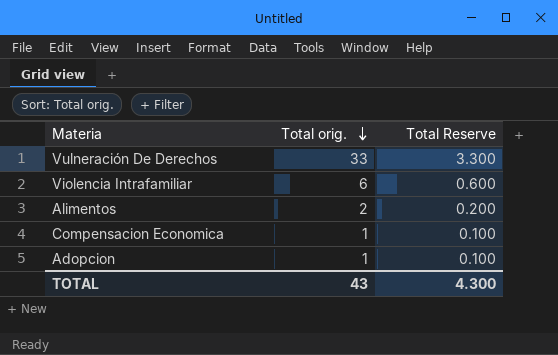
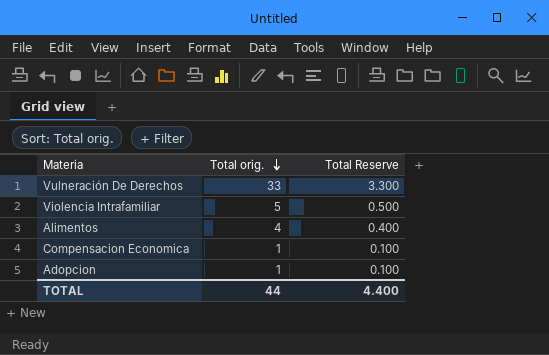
Violencia Intrafamiliar | Total orig.: 6 -> 5
Violencia Intrafamiliar | Total Reserve: 0.600 -> 0.500
Alimentos | Total orig.: 2 -> 4
Alimentos | Total Reserve: 0.200 -> 0.400
TOTAL | Total orig.: 43 -> 44
TOTAL | Total Reserve: 4.300 -> 4.400

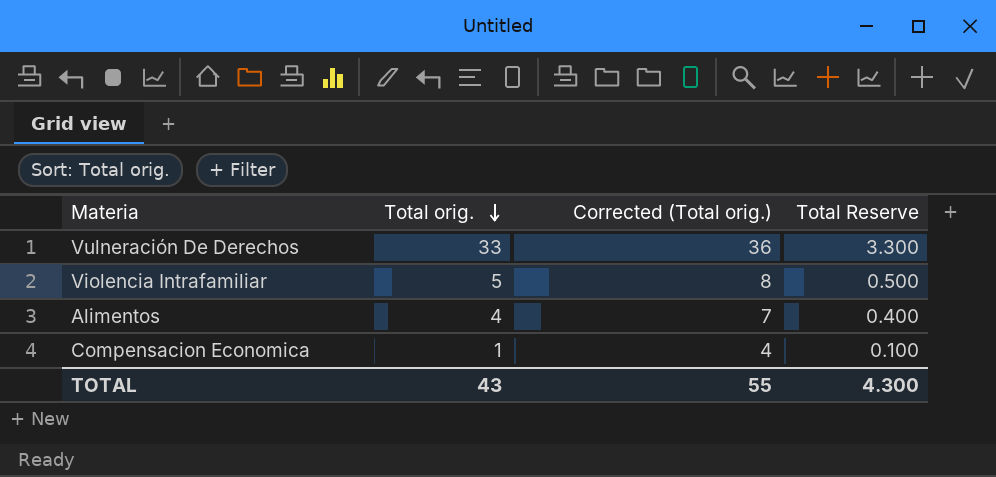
column Corrected (Total orig.) | formula: none -> [Total orig.] + 3
row Adopcion: 1 | 0.100 -> none
TOTAL | Total orig.: 44 -> 43
TOTAL | Total Reserve: 4.400 -> 4.300

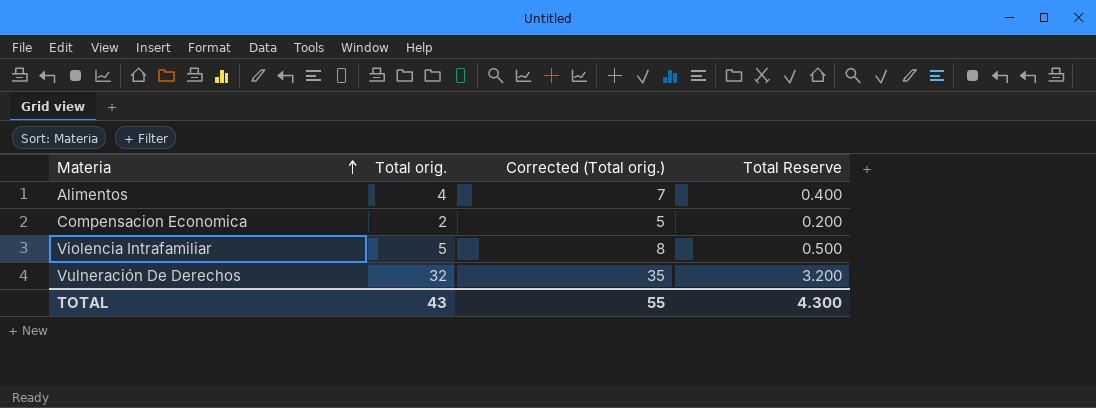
row order: Total orig. descending -> Materia ascending
Compensacion Economica | Total orig.: 1 -> 2
Compensacion Economica | Corrected (Total orig.): 4 -> 5
Compensacion Economica | Total Reserve: 0.100 -> 0.200
Vulneración De Derechos | Total orig.: 33 -> 32
Vulneración De Derechos | Corrected (Total orig.): 36 -> 35
Vulneración De Derechos | Total Reserve: 3.300 -> 3.200

